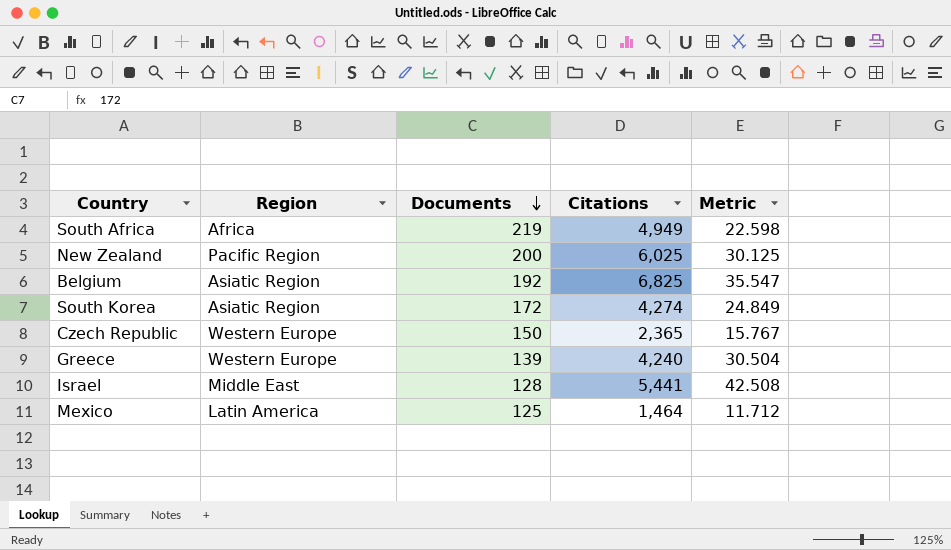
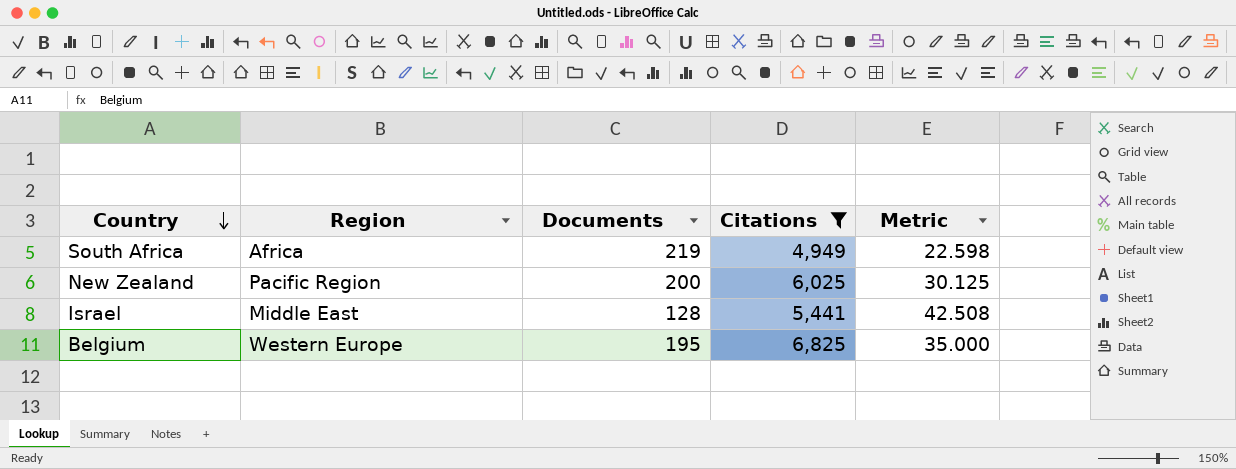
filter: none -> Citations >= 4,949
row order: Documents descending -> Country descending
Belgium | Region: Asiatic Region -> Western Europe
Belgium | Documents: 192 -> 195
Belgium | Metric: 35.547 -> 35.000

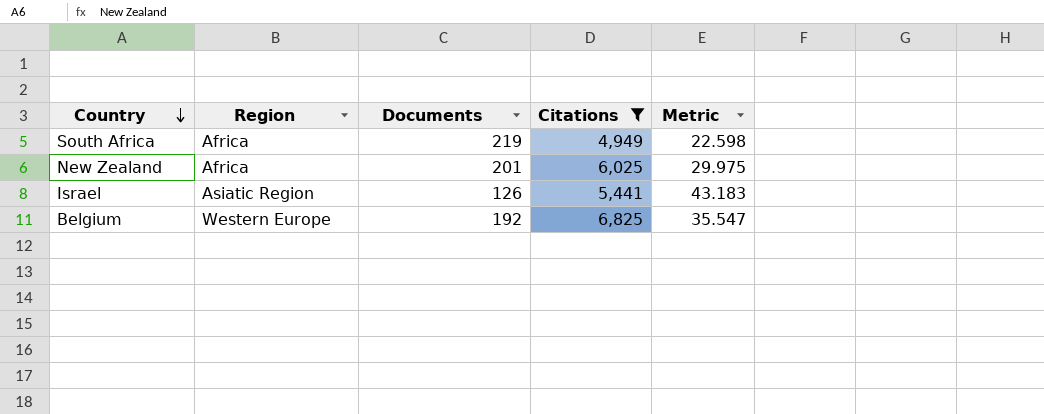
New Zealand | Region: Pacific Region -> Africa
New Zealand | Documents: 200 -> 201
New Zealand | Metric: 30.125 -> 29.975
Israel | Region: Middle East -> Asiatic Region
Israel | Documents: 128 -> 126
Israel | Metric: 42.508 -> 43.183
Belgium | Documents: 195 -> 192
Belgium | Metric: 35.000 -> 35.547

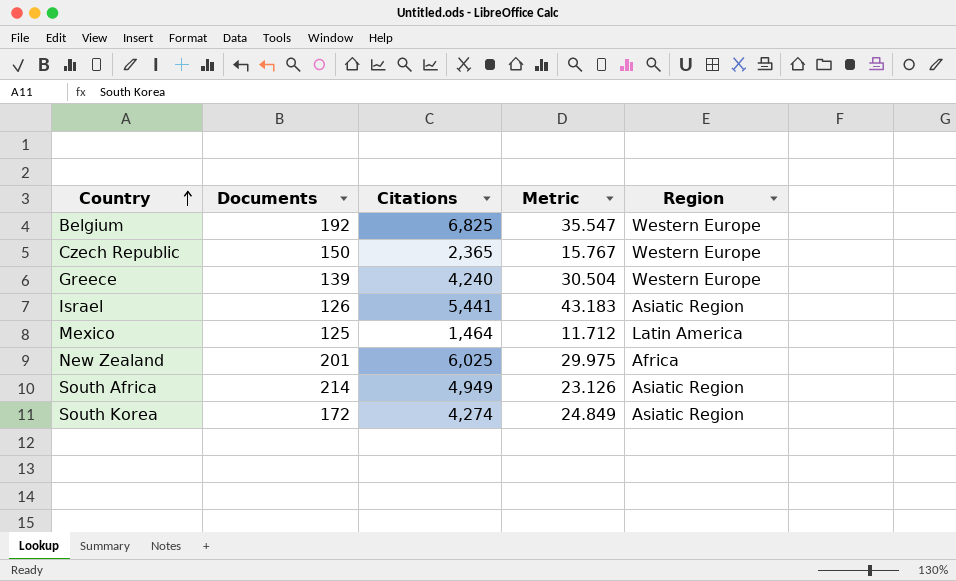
filter: Citations >= 4,949 -> none
row order: Country descending -> Country ascending
column Region | position: 2 -> 5
South Africa | Documents: 219 -> 214
South Africa | Metric: 22.598 -> 23.126
South Africa | Region: Africa -> Asiatic Region

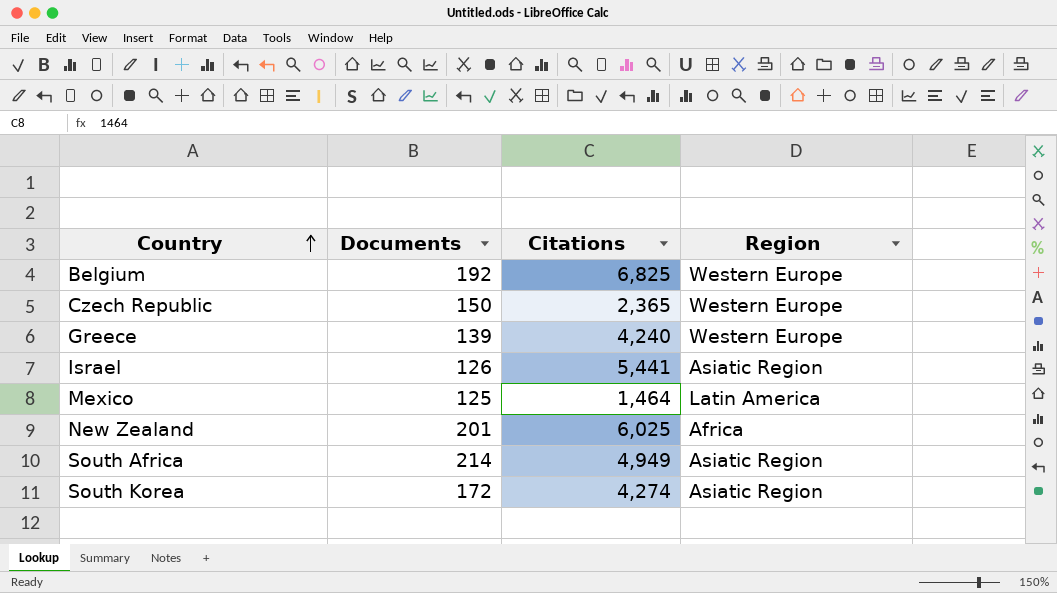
column Metric | formula: [Citations] / [Documents] -> none

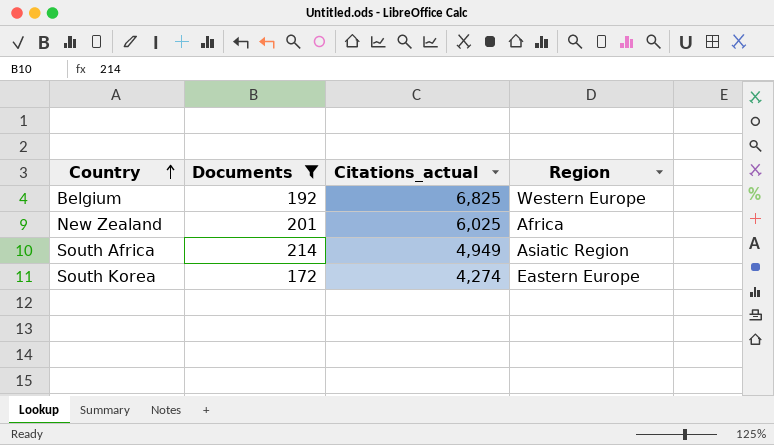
filter: none -> Documents >= 172
column name: Citations -> Citations_actual
South Korea | Region: Asiatic Region -> Eastern Europe

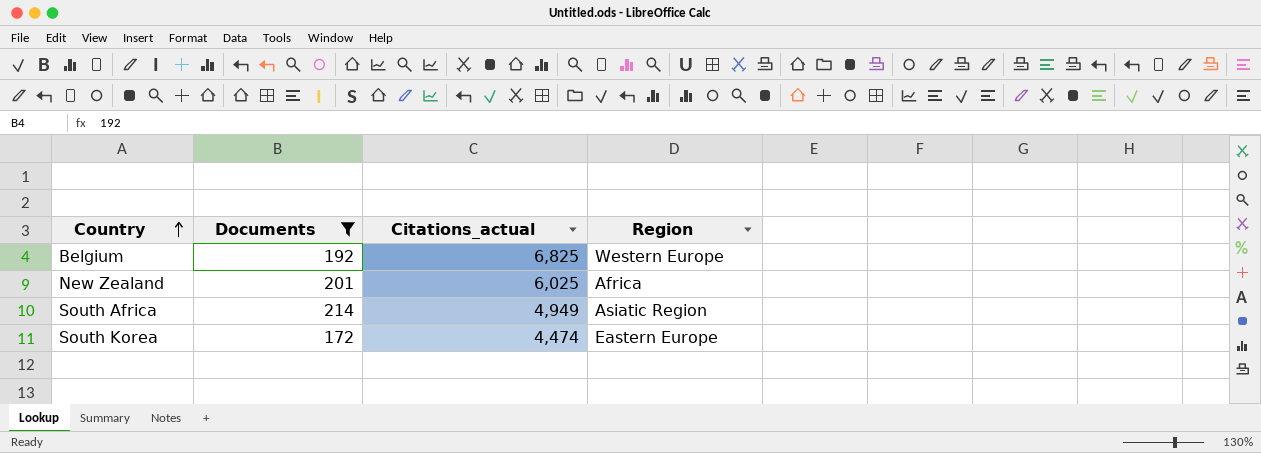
South Korea | Citations_actual: 4,274 -> 4,474

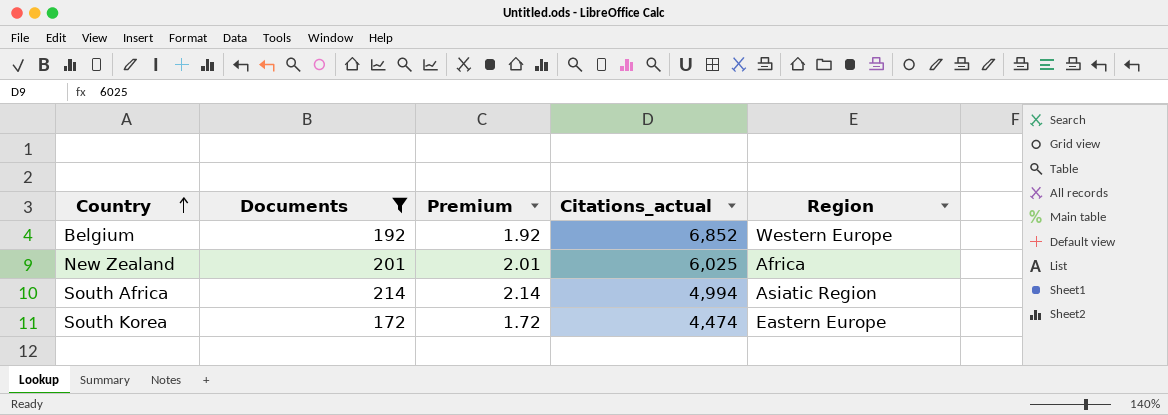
column Premium | formula: none -> [Documents] * 0.01
Belgium | Citations_actual: 6,825 -> 6,852
South Africa | Citations_actual: 4,949 -> 4,994

